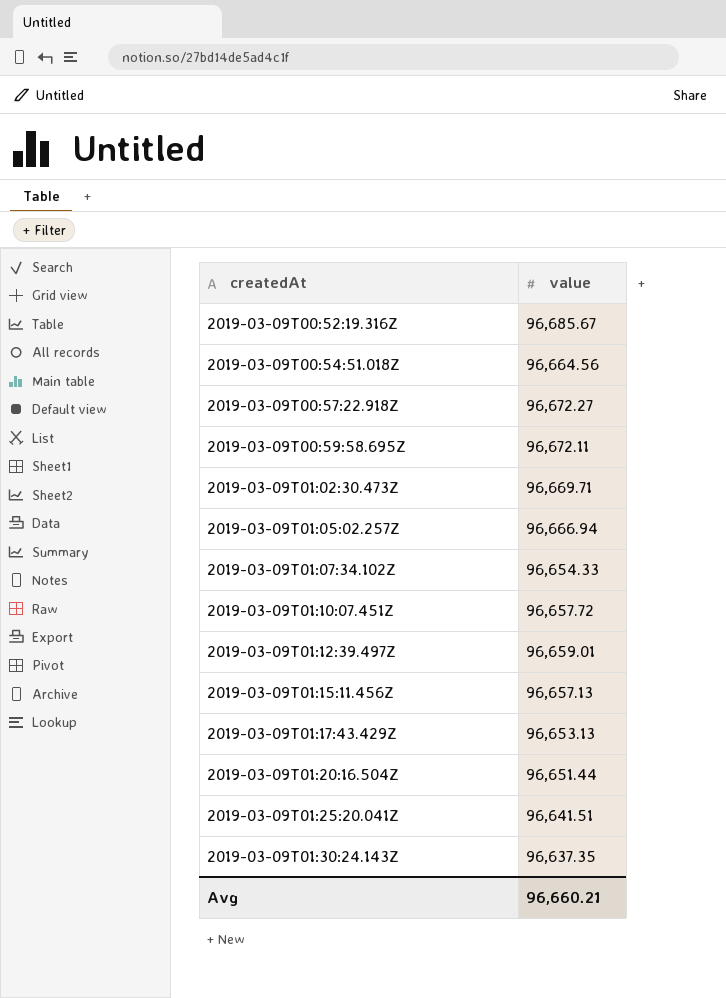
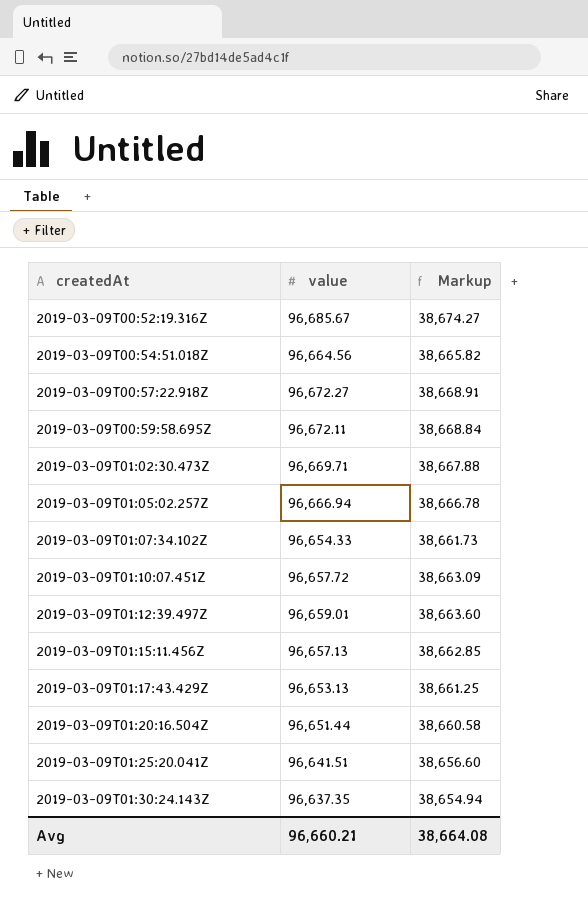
column Markup | formula: none -> [value] * 0.4

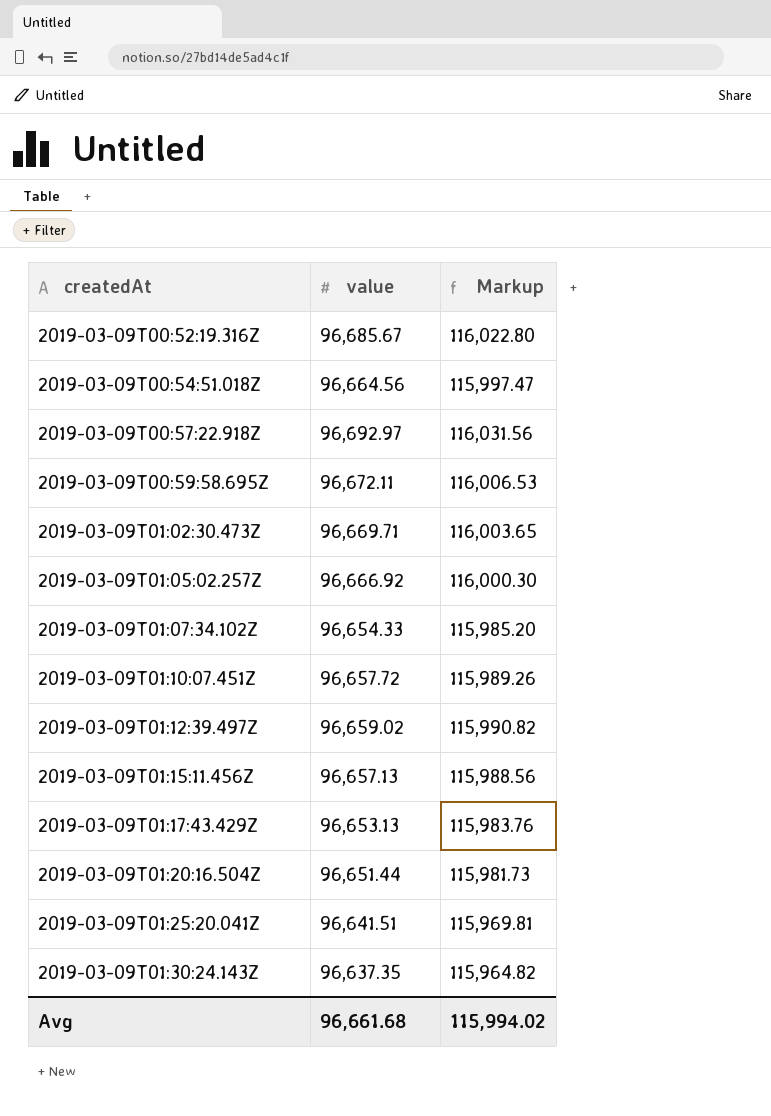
column Markup | formula: [value] * 0.4 -> [value] * 1.2
2019-03-09T00:57:22.918Z | value: 96,672.27 -> 96,692.97
2019-03-09T01:05:02.257Z | value: 96,666.94 -> 96,666.92
2019-03-09T01:12:39.497Z | value: 96,659.01 -> 96,659.02
Avg | value: 96,660.21 -> 96,661.68
Avg | Markup: 38,664.08 -> 115,994.02

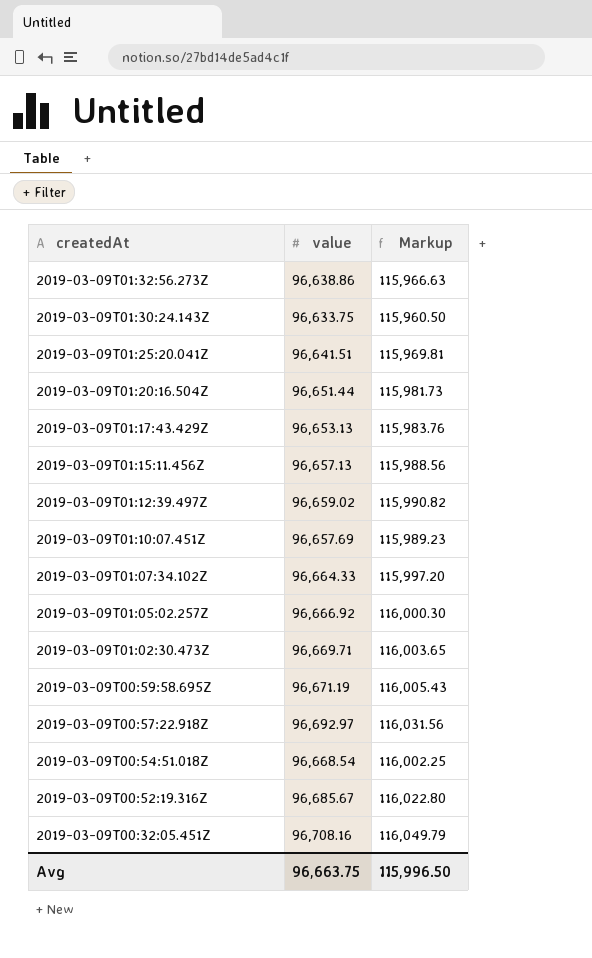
row order: createdAt ascending -> createdAt descending
row 2019-03-09T01:32:56.273Z: none -> 96,638.86 | 115,966.63
2019-03-09T01:30:24.143Z | value: 96,637.35 -> 96,633.75
2019-03-09T01:30:24.143Z | Markup: 115,964.82 -> 115,960.50
2019-03-09T01:10:07.451Z | value: 96,657.72 -> 96,657.69
2019-03-09T01:10:07.451Z | Markup: 115,989.26 -> 115,989.23
2019-03-09T01:07:34.102Z | value: 96,654.33 -> 96,664.33
2019-03-09T01:07:34.102Z | Markup: 115,985.20 -> 115,997.20
2019-03-09T00:59:58.695Z | value: 96,672.11 -> 96,671.19
2019-03-09T00:59:58.695Z | Markup: 116,006.53 -> 116,005.43
2019-03-09T00:54:51.018Z | value: 96,664.56 -> 96,668.54
2019-03-09T00:54:51.018Z | Markup: 115,997.47 -> 116,002.25
row 2019-03-09T00:32:05.451Z: none -> 96,708.16 | 116,049.79
Avg | value: 96,661.68 -> 96,663.75
Avg | Markup: 115,994.02 -> 115,996.50

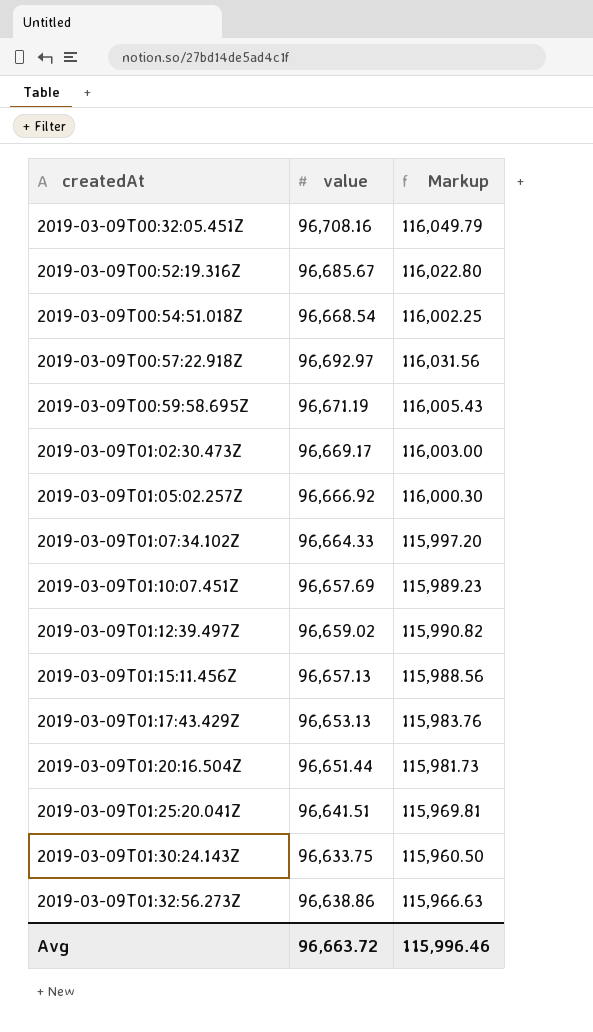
row order: createdAt descending -> createdAt ascending
2019-03-09T01:02:30.473Z | value: 96,669.71 -> 96,669.17
2019-03-09T01:02:30.473Z | Markup: 116,003.65 -> 116,003.00
Avg | value: 96,663.75 -> 96,663.72
Avg | Markup: 115,996.50 -> 115,996.46

